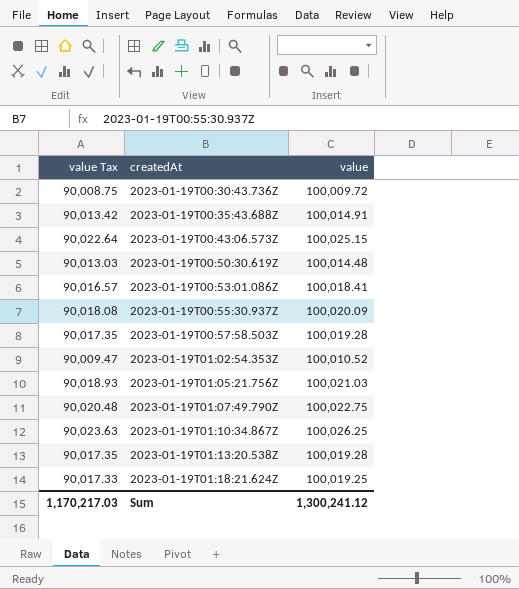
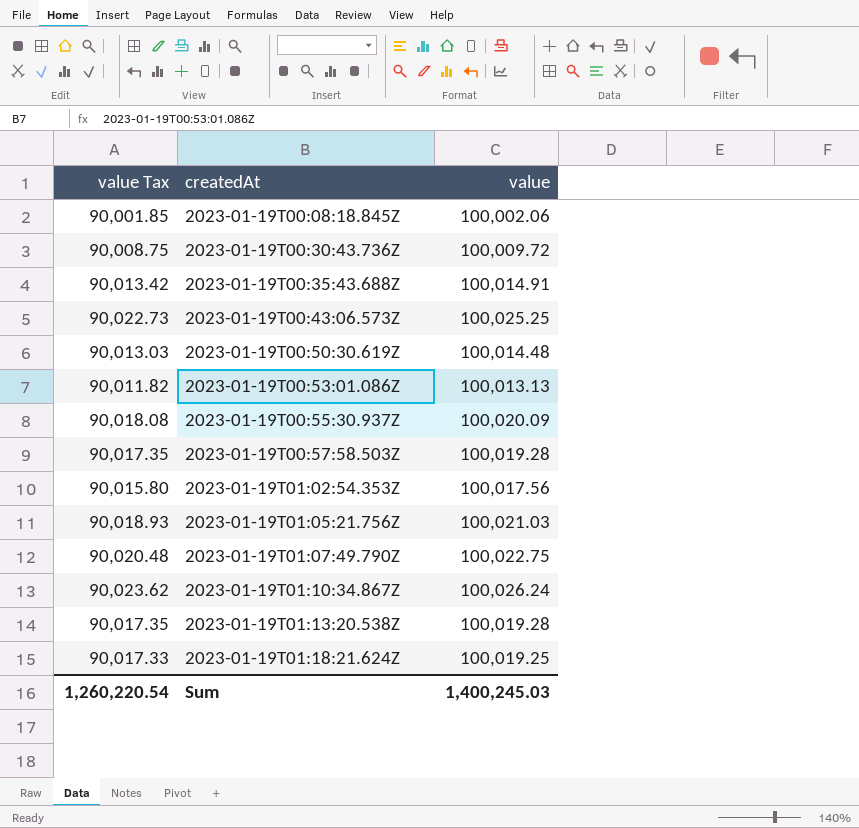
row 2023-01-19T00:08:18.845Z: none -> 90,001.85 | 100,002.06
2023-01-19T00:43:06.573Z | value Tax: 90,022.64 -> 90,022.73
2023-01-19T00:43:06.573Z | value: 100,025.15 -> 100,025.25
2023-01-19T00:53:01.086Z | value Tax: 90,016.57 -> 90,011.82
2023-01-19T00:53:01.086Z | value: 100,018.41 -> 100,013.13
2023-01-19T01:02:54.353Z | value Tax: 90,009.47 -> 90,015.80
2023-01-19T01:02:54.353Z | value: 100,010.52 -> 100,017.56
2023-01-19T01:10:34.867Z | value Tax: 90,023.63 -> 90,023.62
2023-01-19T01:10:34.867Z | value: 100,026.25 -> 100,026.24
Sum | value Tax: 1,170,217.03 -> 1,260,220.54
Sum | value: 1,300,241.12 -> 1,400,245.03

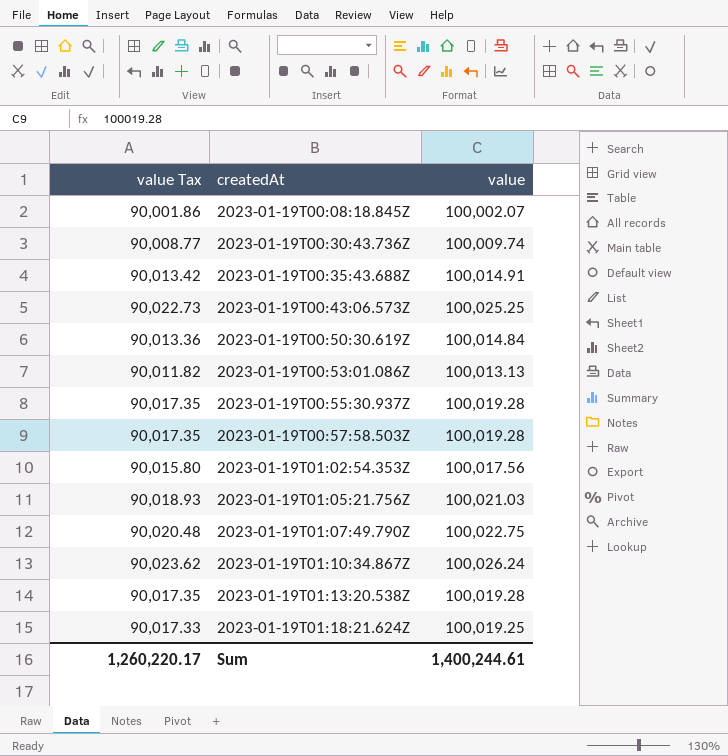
2023-01-19T00:08:18.845Z | value Tax: 90,001.85 -> 90,001.86
2023-01-19T00:08:18.845Z | value: 100,002.06 -> 100,002.07
2023-01-19T00:30:43.736Z | value Tax: 90,008.75 -> 90,008.77
2023-01-19T00:30:43.736Z | value: 100,009.72 -> 100,009.74
2023-01-19T00:50:30.619Z | value Tax: 90,013.03 -> 90,013.36
2023-01-19T00:50:30.619Z | value: 100,014.48 -> 100,014.84
2023-01-19T00:55:30.937Z | value Tax: 90,018.08 -> 90,017.35
2023-01-19T00:55:30.937Z | value: 100,020.09 -> 100,019.28
Sum | value Tax: 1,260,220.54 -> 1,260,220.17
Sum | value: 1,400,245.03 -> 1,400,244.61

